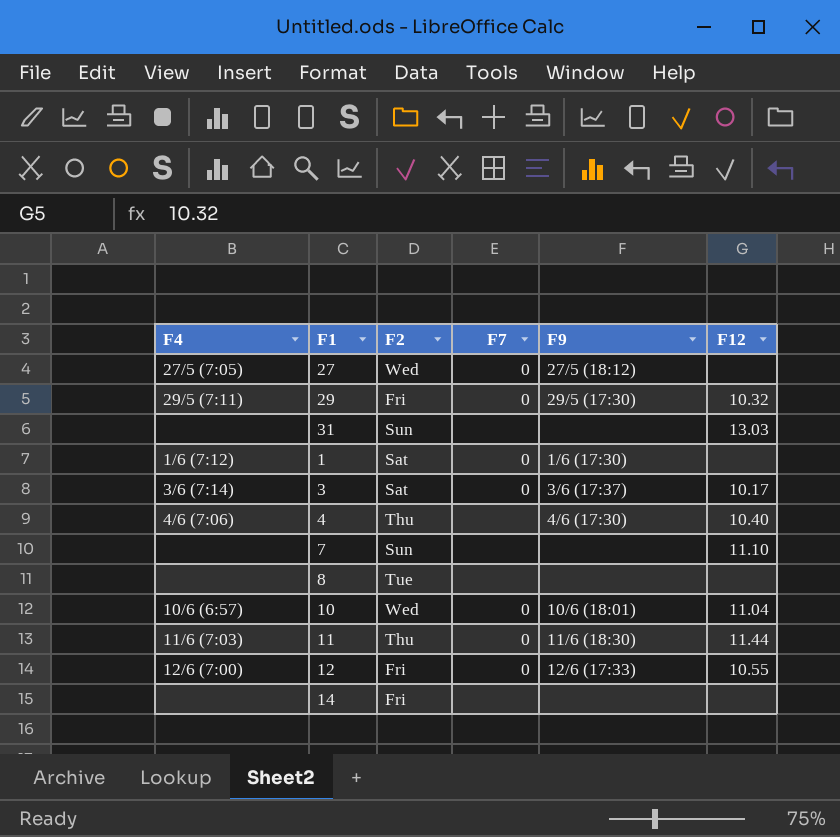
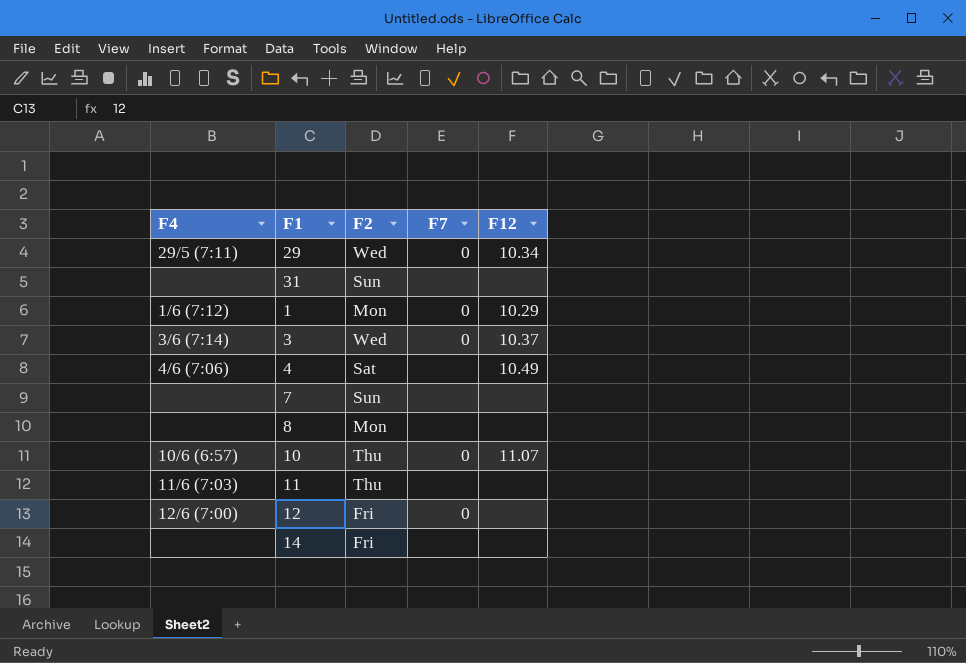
column F9 | position: 5 -> none
row 27: 27/5 (7:05) | Wed | 0 | 27/5 (18:12) | none -> none
29 | F2: Fri -> Wed
29 | F12: 10.32 -> 10.34
31 | F12: 13.03 -> none
1 | F2: Sat -> Mon
1 | F12: none -> 10.29
3 | F2: Sat -> Wed
3 | F12: 10.17 -> 10.37
4 | F2: Thu -> Sat
4 | F12: 10.40 -> 10.49
7 | F12: 11.10 -> none
8 | F2: Tue -> Mon
10 | F2: Wed -> Thu
10 | F12: 11.04 -> 11.07
11 | F7: 0 -> none
11 | F12: 11.44 -> none
12 | F12: 10.55 -> none

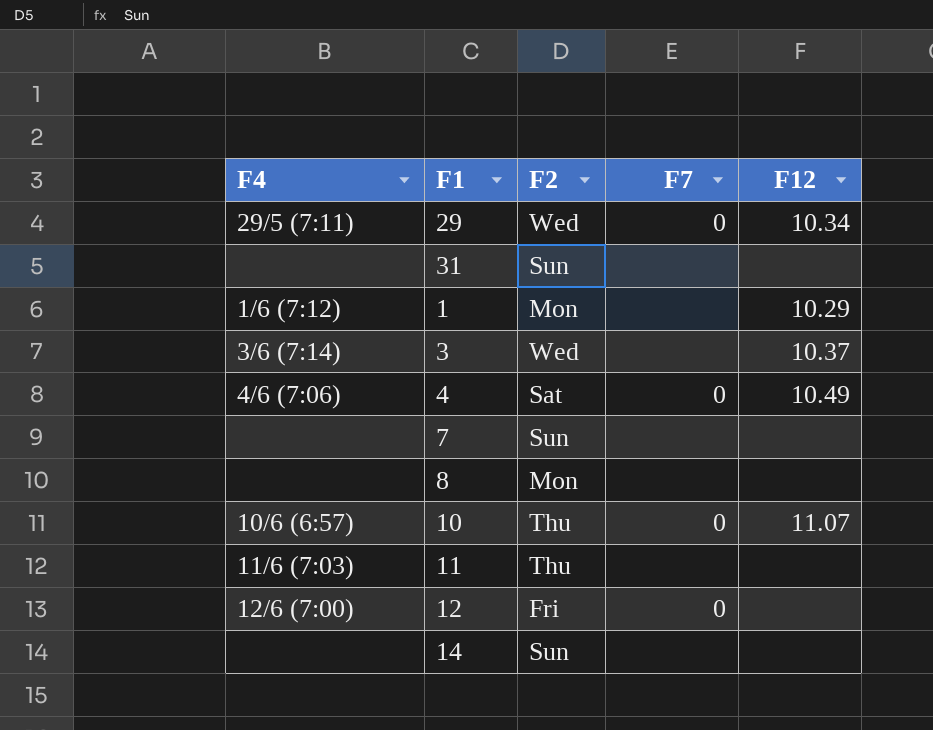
1 | F7: 0 -> none
3 | F7: 0 -> none
4 | F7: none -> 0
14 | F2: Fri -> Sun

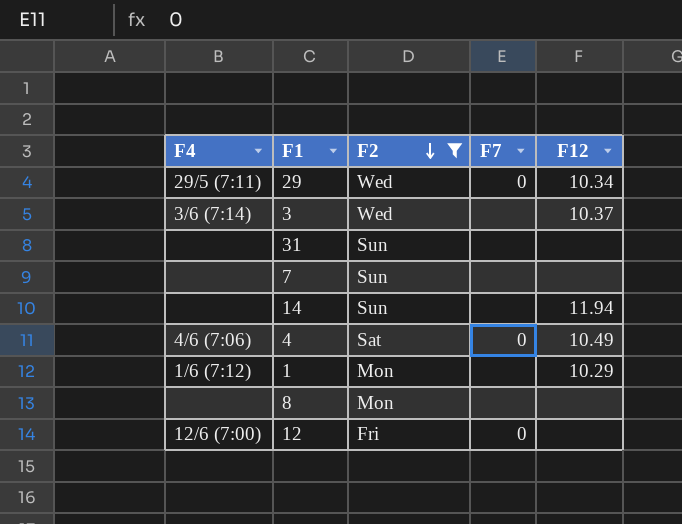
filter: none -> F2 != Thu
row order: none -> F2 descending
14 | F12: none -> 11.94

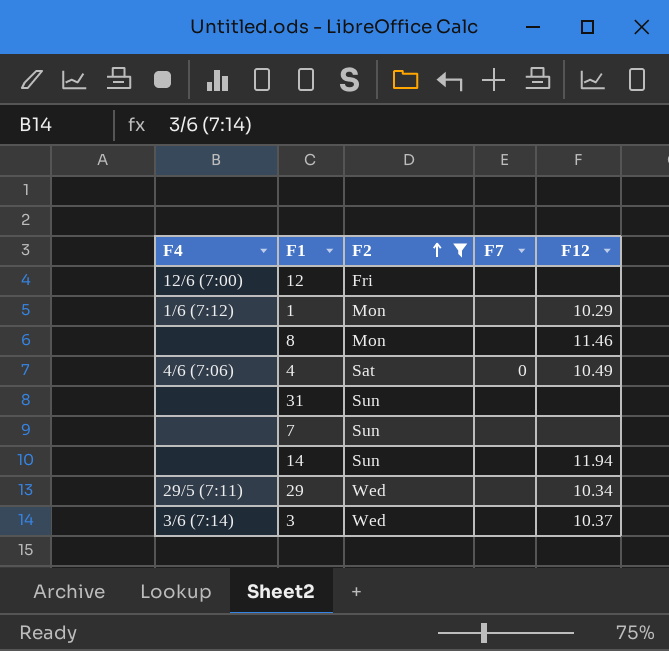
row order: F2 descending -> F2 ascending
12 | F7: 0 -> none
8 | F12: none -> 11.46
29 | F7: 0 -> none

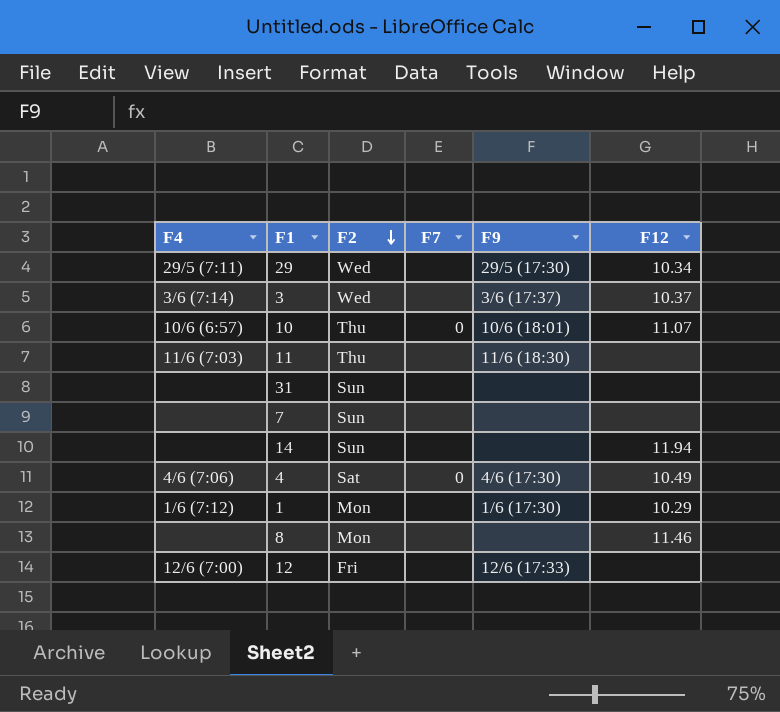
filter: F2 != Thu -> none
row order: F2 ascending -> F2 descending
column F9 | position: none -> 5

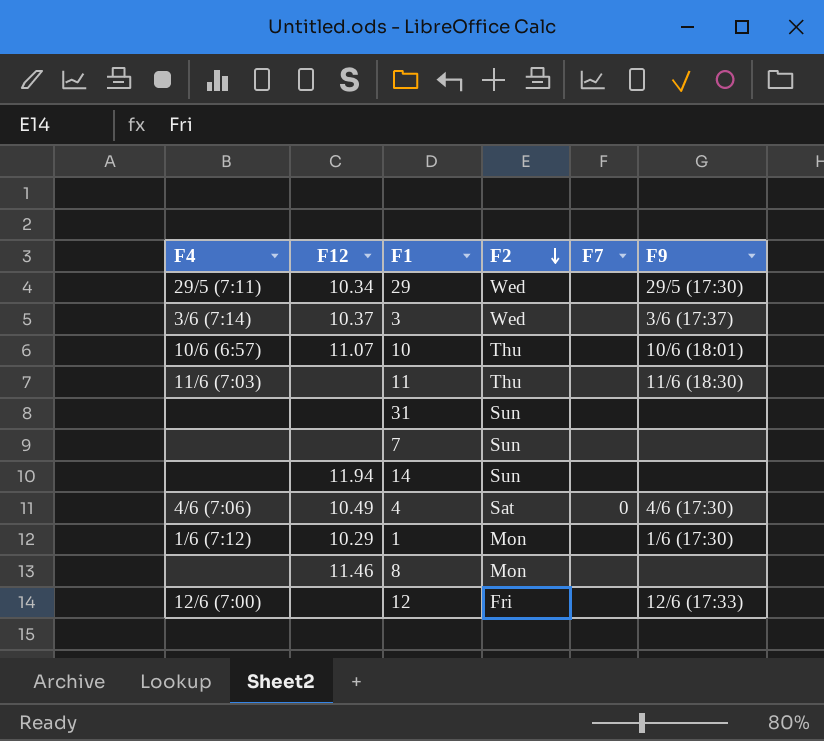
column F12 | position: 6 -> 2
10 | F7: 0 -> none

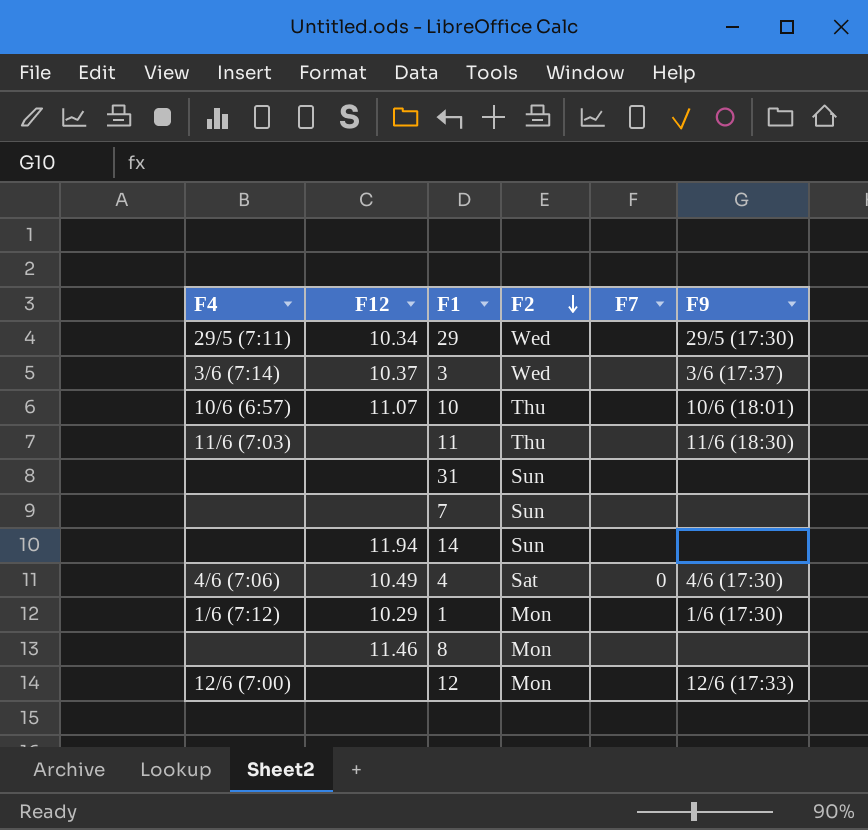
12 | F2: Fri -> Mon

